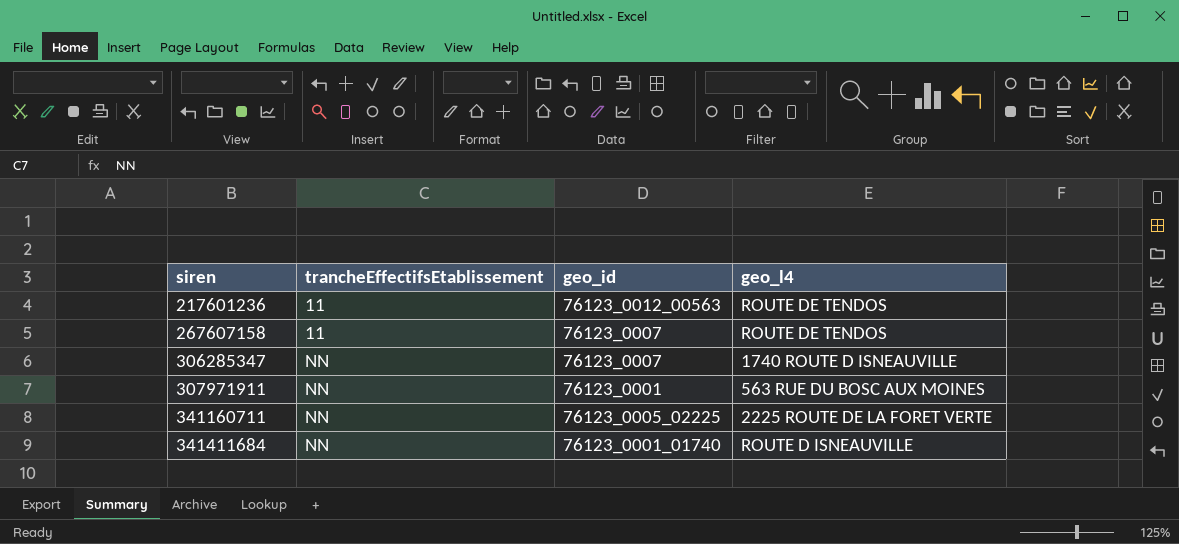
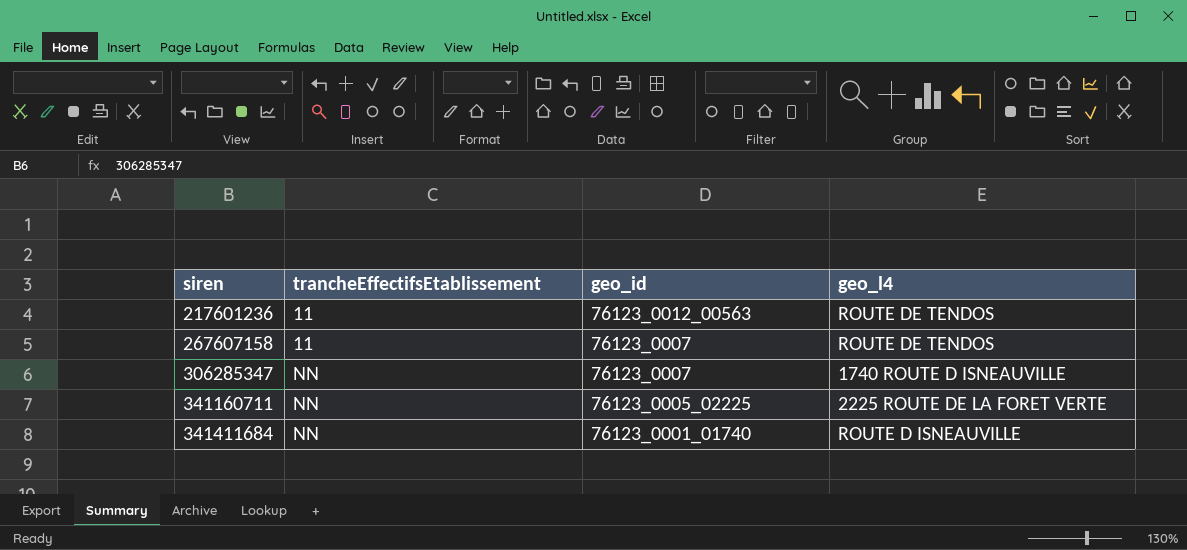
row 307971911: NN | 76123_0001 | 563 RUE DU BOSC AUX MOINES -> none

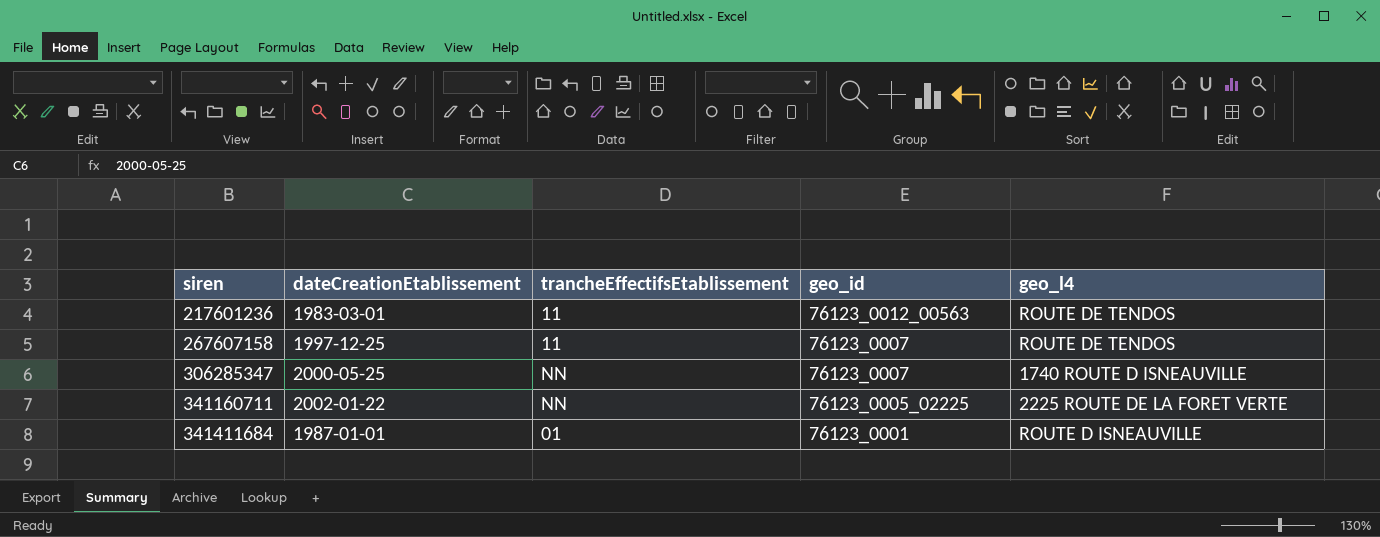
column dateCreationEtablissement | position: none -> 2
341411684 | trancheEffectifsEtablissement: NN -> 01
341411684 | geo_id: 76123_0001_01740 -> 76123_0001

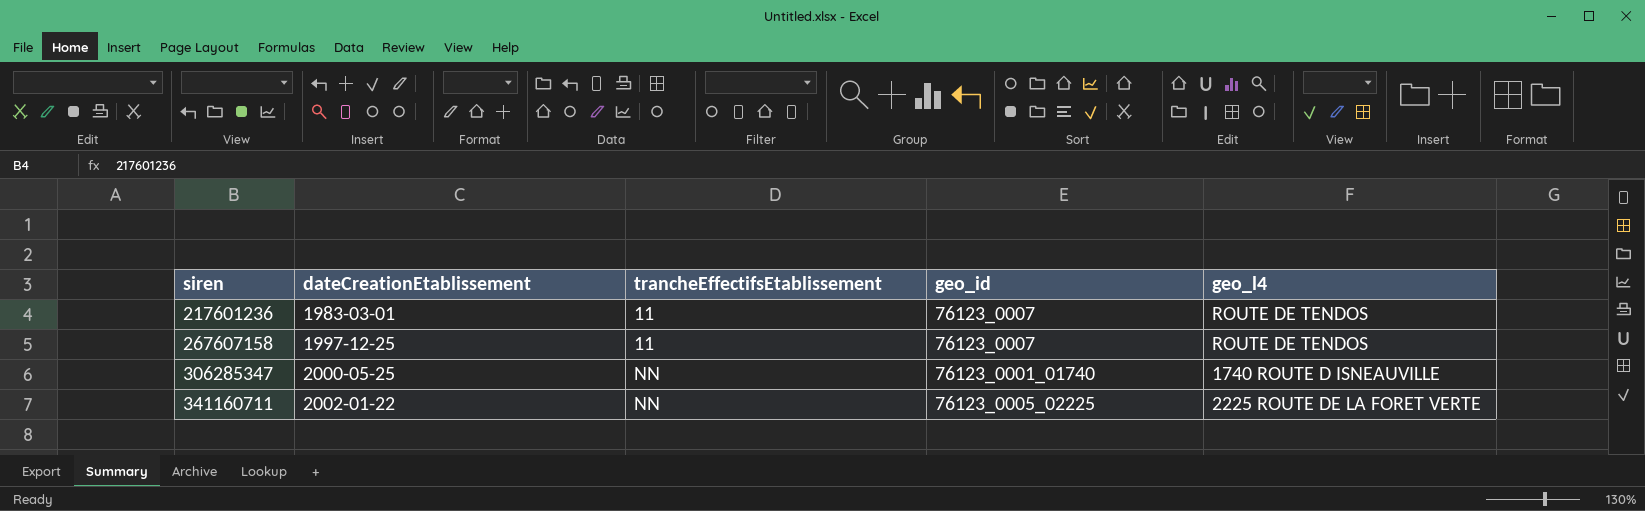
row 341411684: 1987-01-01 | 01 | 76123_0001 | ROUTE D ISNEAUVILLE -> none
217601236 | geo_id: 76123_0012_00563 -> 76123_0007
306285347 | geo_id: 76123_0007 -> 76123_0001_01740

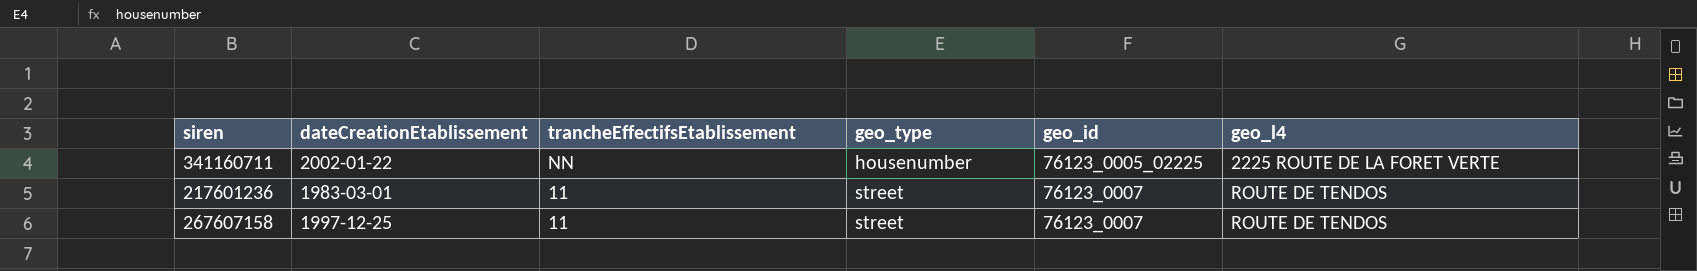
row order: siren ascending -> trancheEffectifsEtablissement descending
column geo_type | position: none -> 4
row 306285347: 2000-05-25 | NN | 76123_0001_01740 | 1740 ROUTE D ISNEAUVILLE -> none

